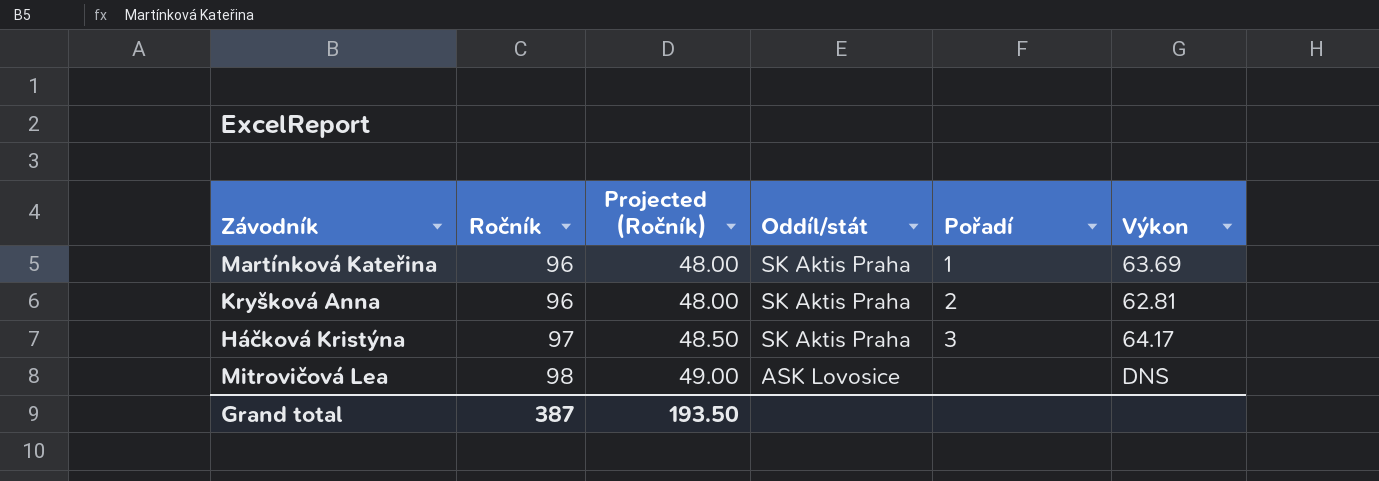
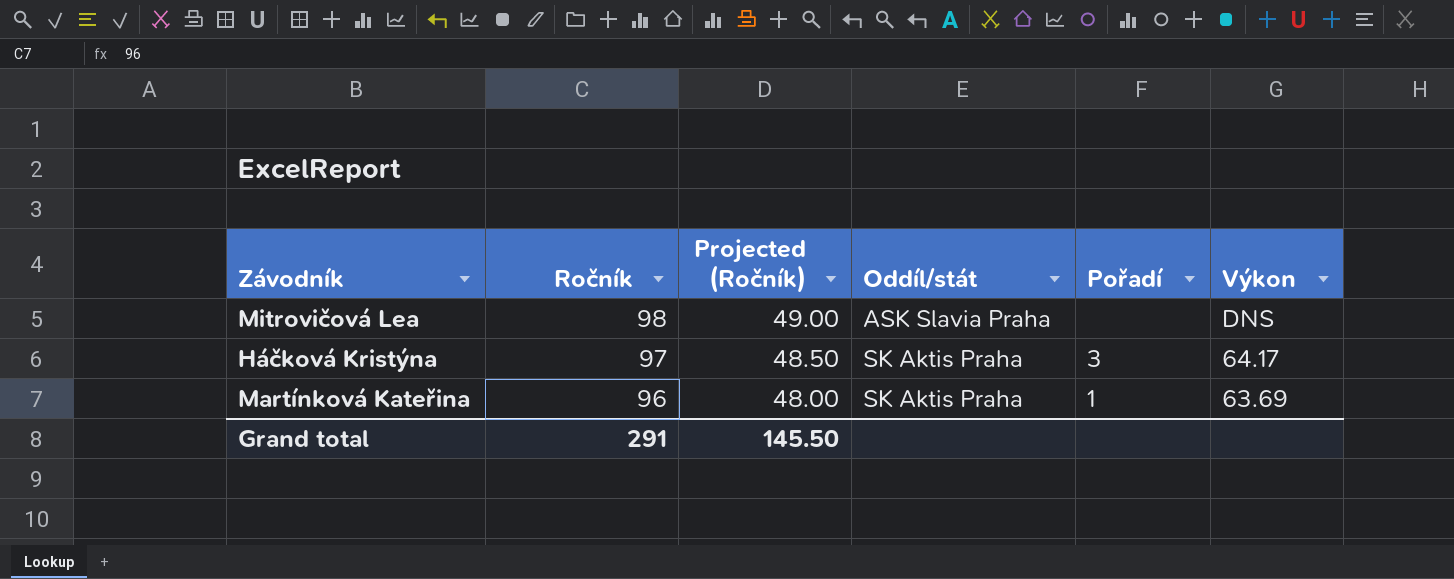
row order: Ročník ascending -> Ročník descending
row Kryšková Anna: 96 | 48.00 | SK Aktis Praha | 2 | 62.81 -> none
Mitrovičová Lea | Oddíl/stát: ASK Lovosice -> ASK Slavia Praha
Grand total | Ročník: 387 -> 291
Grand total | Projected (Ročník): 193.50 -> 145.50

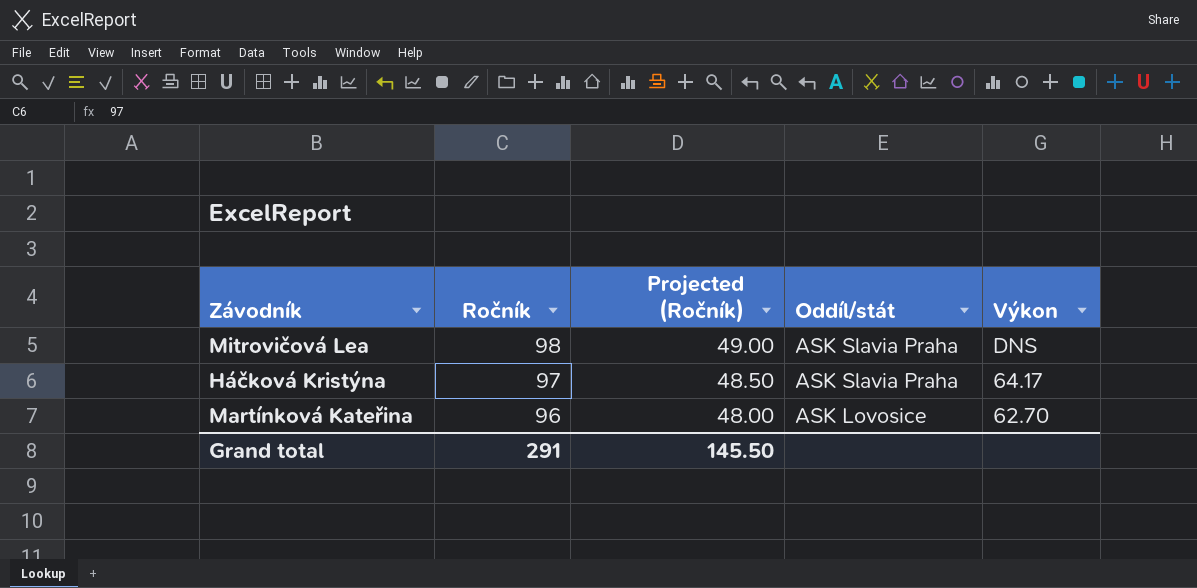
column Pořadí | position: 5 -> none
Háčková Kristýna | Oddíl/stát: SK Aktis Praha -> ASK Slavia Praha
Martínková Kateřina | Oddíl/stát: SK Aktis Praha -> ASK Lovosice
Martínková Kateřina | Výkon: 63.69 -> 62.70

